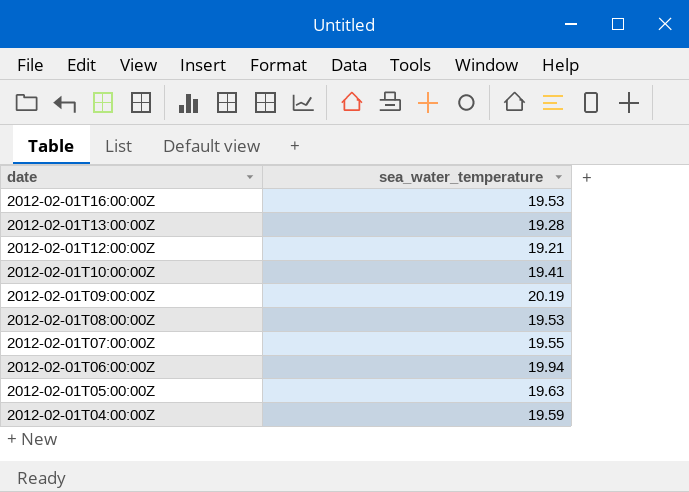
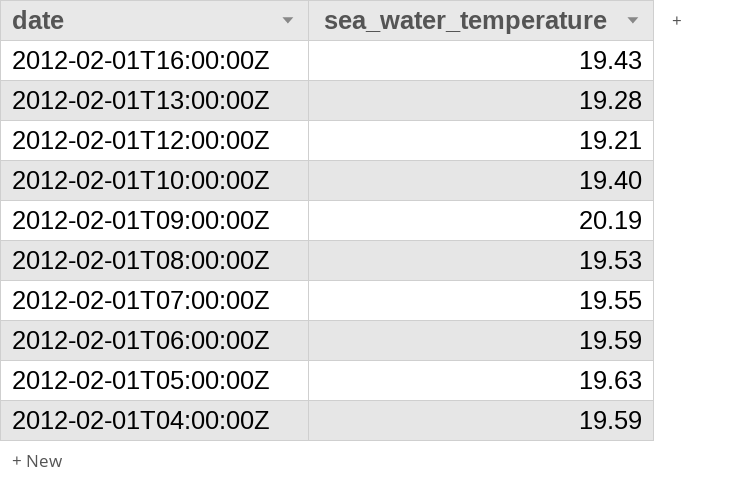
2012-02-01T16:00:00Z | sea_water_temperature: 19.53 -> 19.43
2012-02-01T10:00:00Z | sea_water_temperature: 19.41 -> 19.40
2012-02-01T06:00:00Z | sea_water_temperature: 19.94 -> 19.59

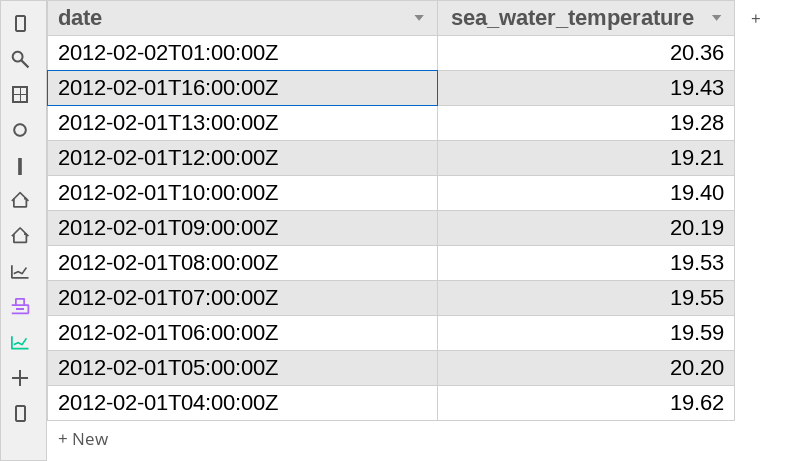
row 2012-02-02T01:00:00Z: none -> 20.36
2012-02-01T05:00:00Z | sea_water_temperature: 19.63 -> 20.20
2012-02-01T04:00:00Z | sea_water_temperature: 19.59 -> 19.62

